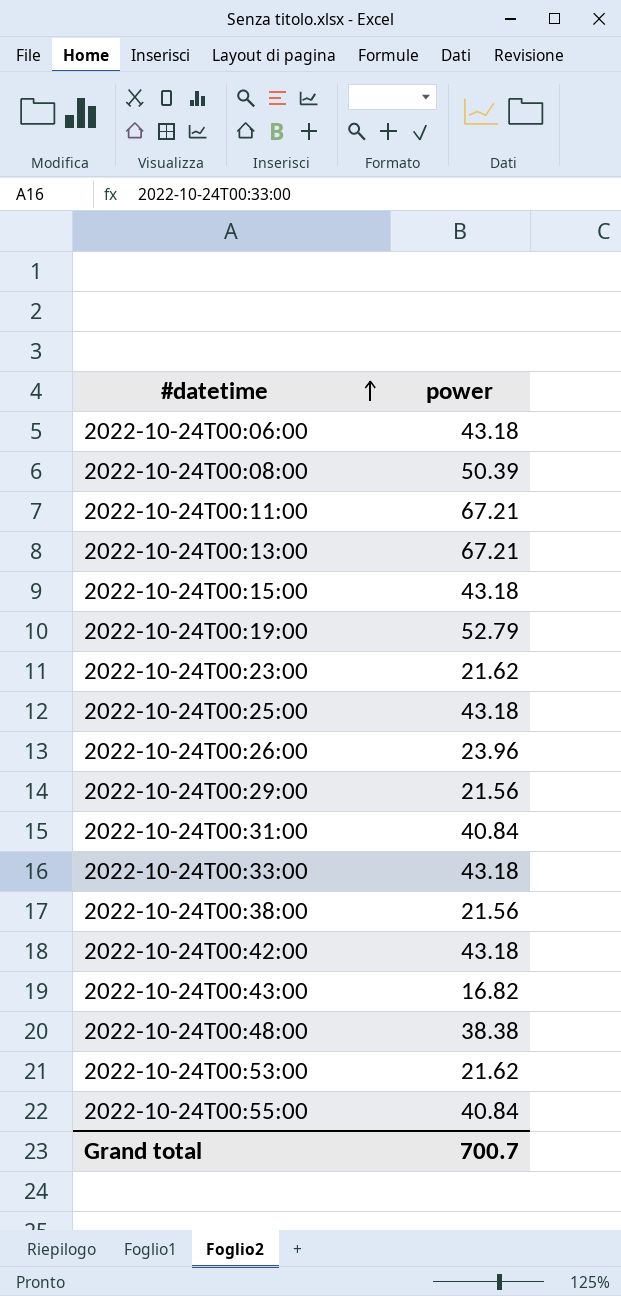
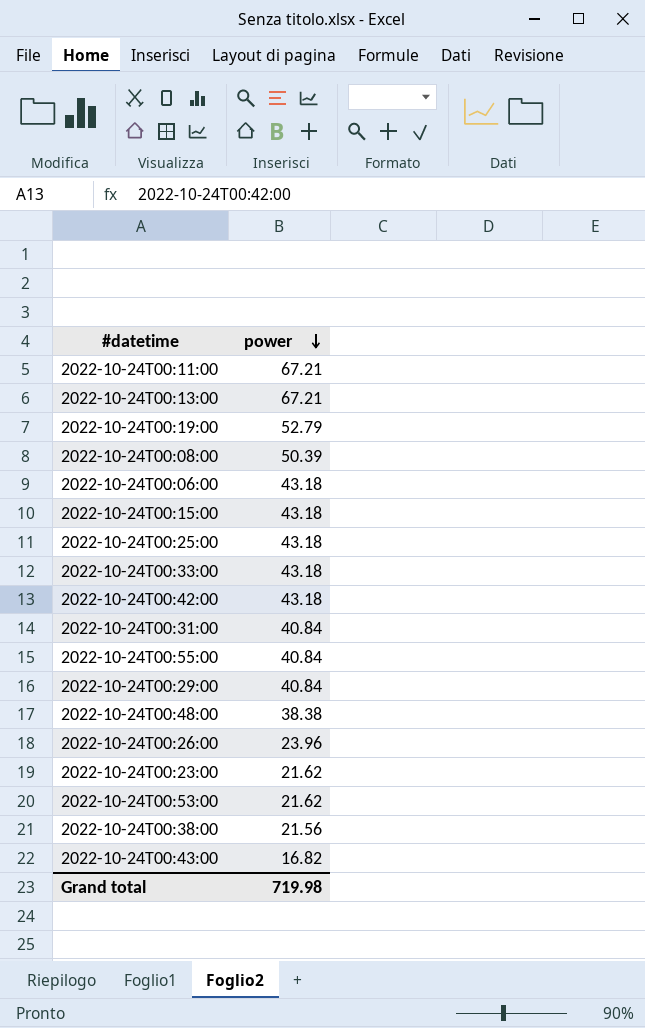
row order: #datetime ascending -> power descending
2022-10-24T00:29:00 | power: 21.56 -> 40.84
Grand total | power: 700.7 -> 719.98

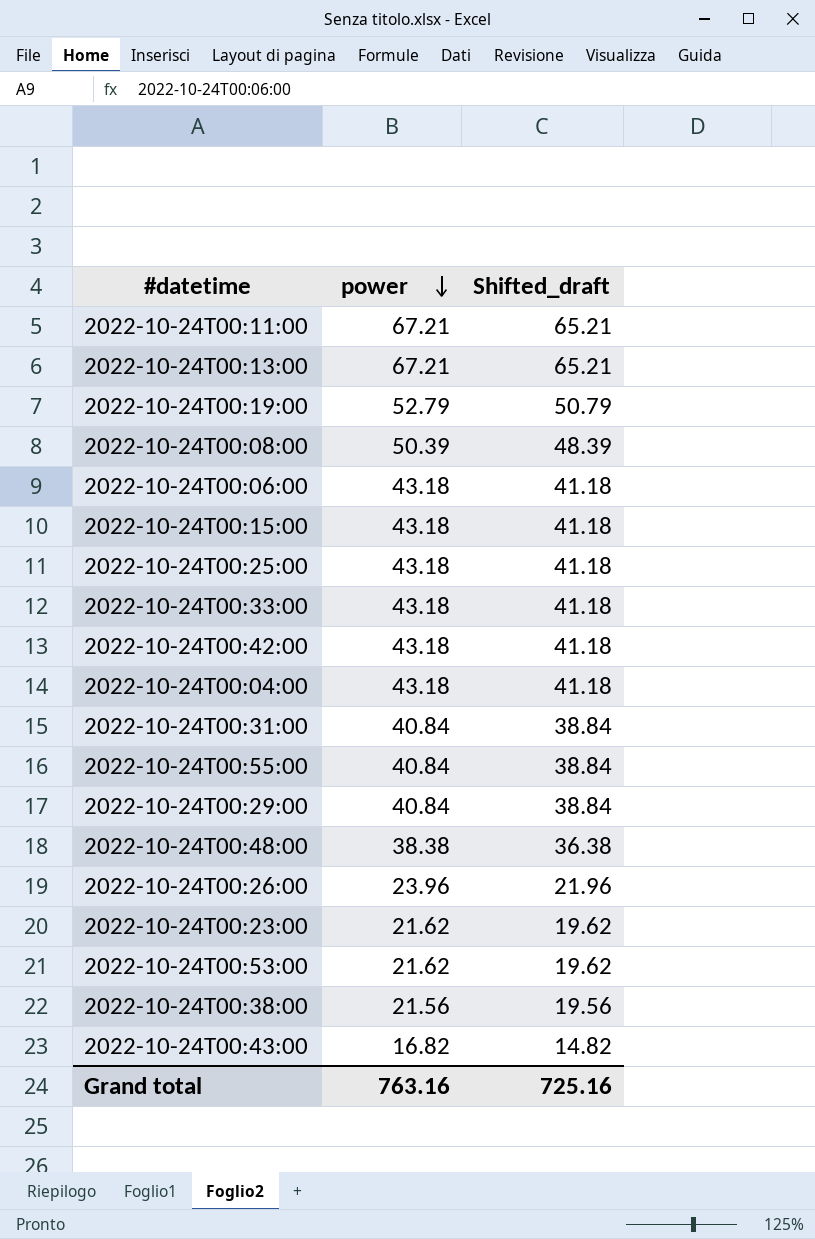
column Shifted_draft | formula: none -> [power] - 2
row 2022-10-24T00:04:00: none -> 43.18 | 41.18
Grand total | power: 719.98 -> 763.16

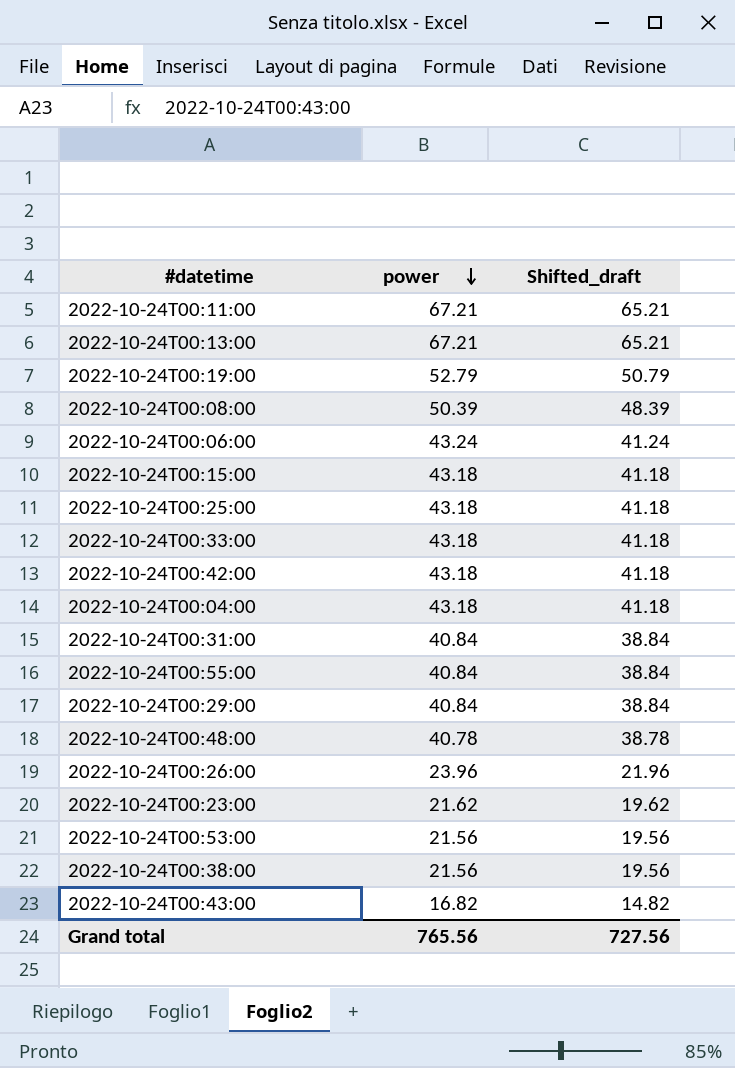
2022-10-24T00:06:00 | power: 43.18 -> 43.24
2022-10-24T00:06:00 | Shifted_draft: 41.18 -> 41.24
2022-10-24T00:48:00 | power: 38.38 -> 40.78
2022-10-24T00:48:00 | Shifted_draft: 36.38 -> 38.78
2022-10-24T00:53:00 | power: 21.62 -> 21.56
2022-10-24T00:53:00 | Shifted_draft: 19.62 -> 19.56
Grand total | power: 763.16 -> 765.56
Grand total | Shifted_draft: 725.16 -> 727.56

